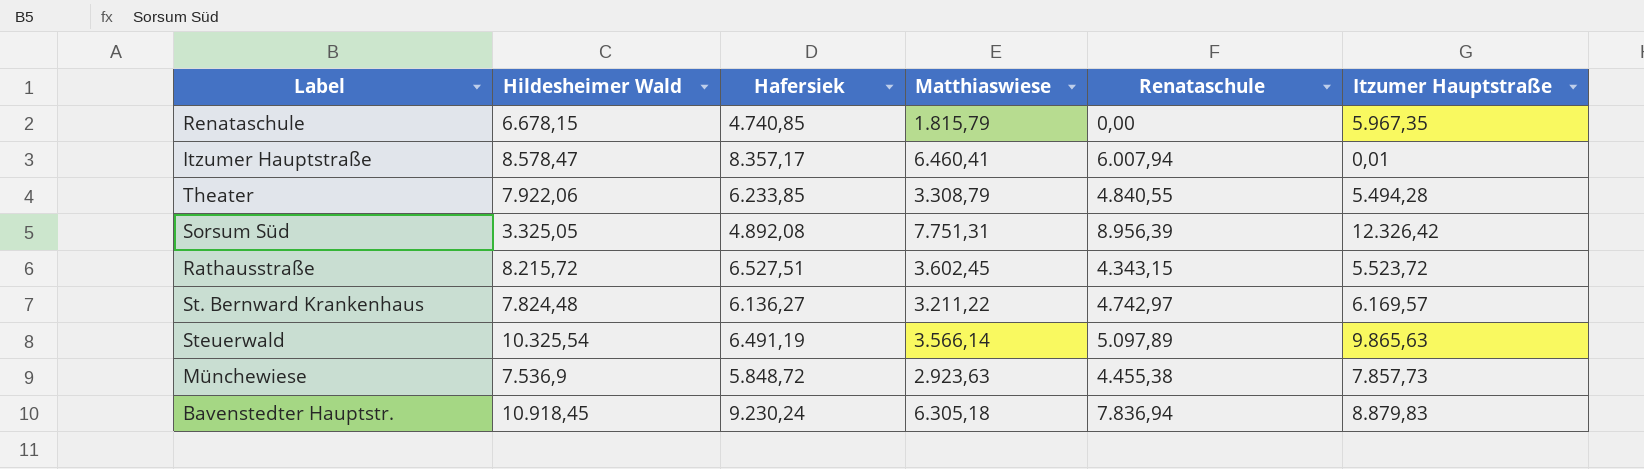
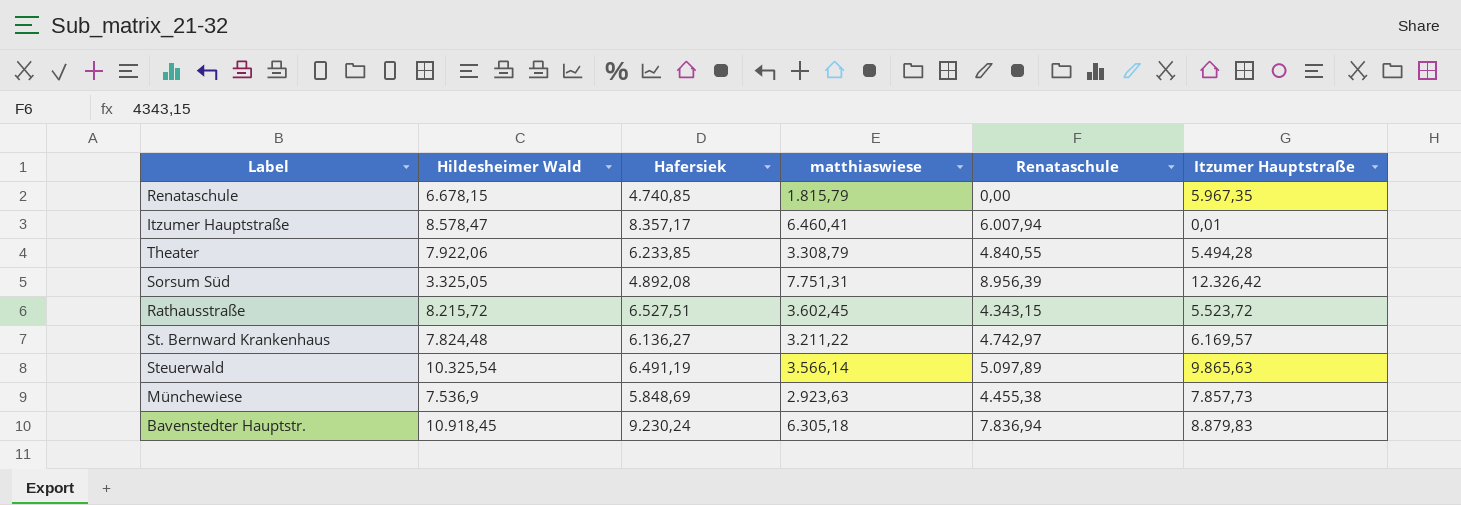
column name: Matthiaswiese -> matthiaswiese
Münchewiese | Hafersiek: 5.848,72 -> 5.848,69

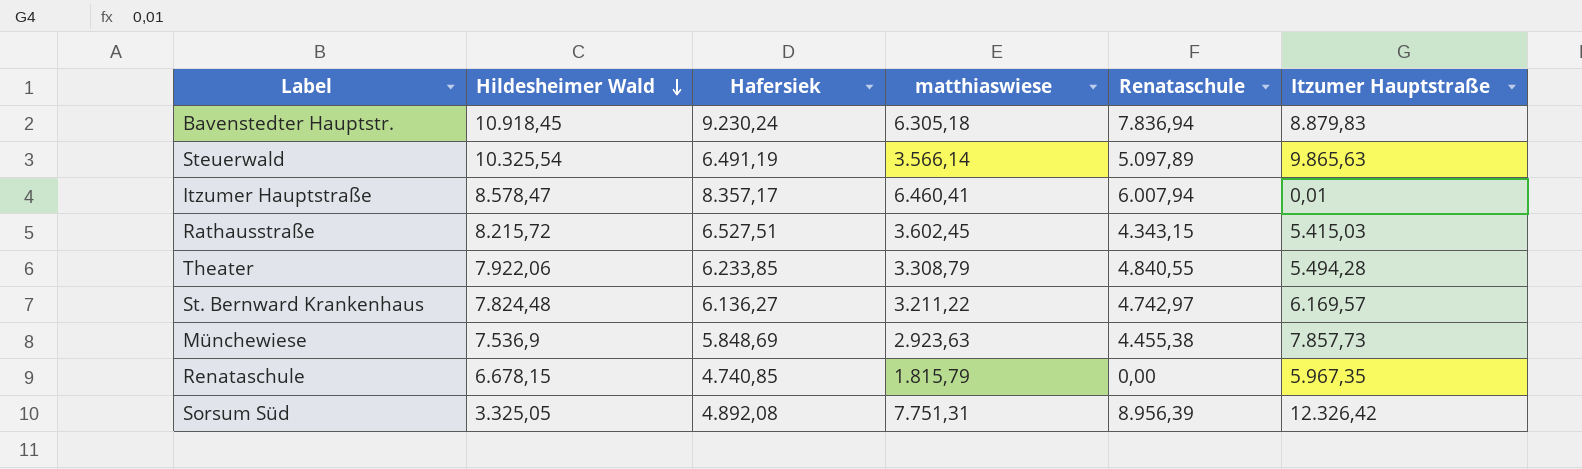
row order: none -> Hildesheimer Wald descending
Rathausstraße | Itzumer Hauptstraße: 5.523,72 -> 5.415,03

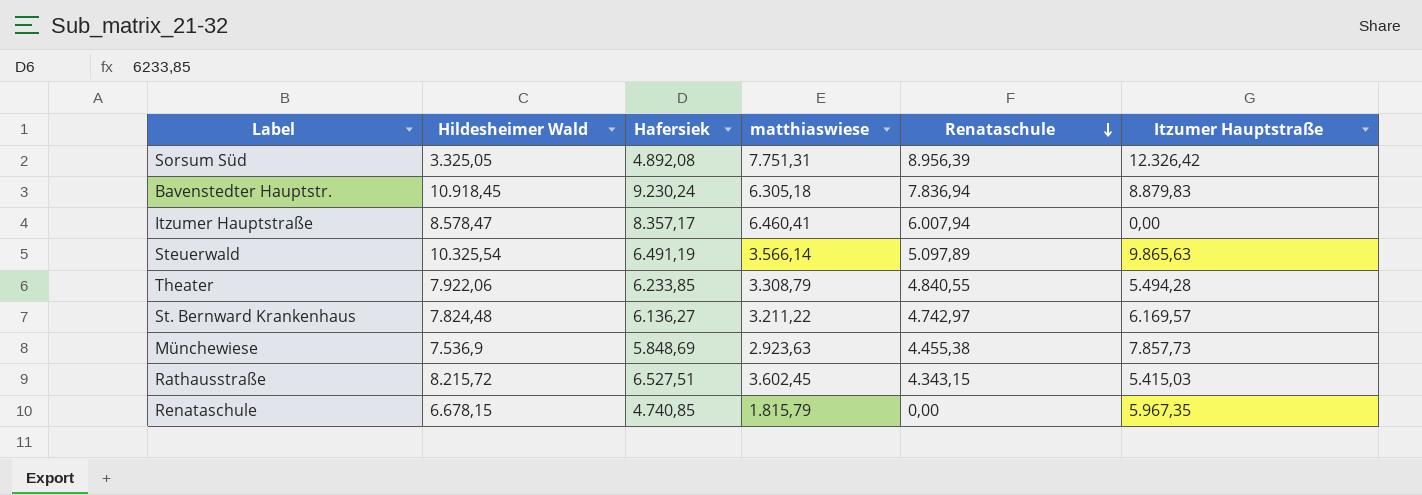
row order: Hildesheimer Wald descending -> Renataschule descending
Itzumer Hauptstraße | Itzumer Hauptstraße: 0,01 -> 0,00

